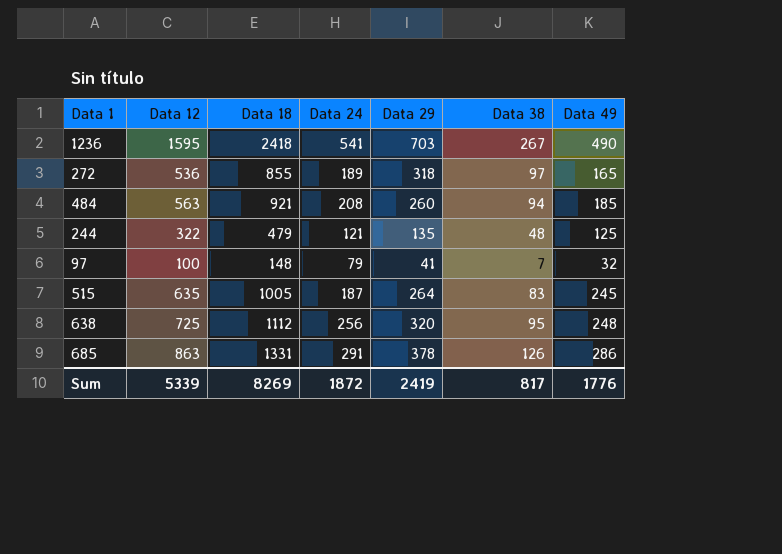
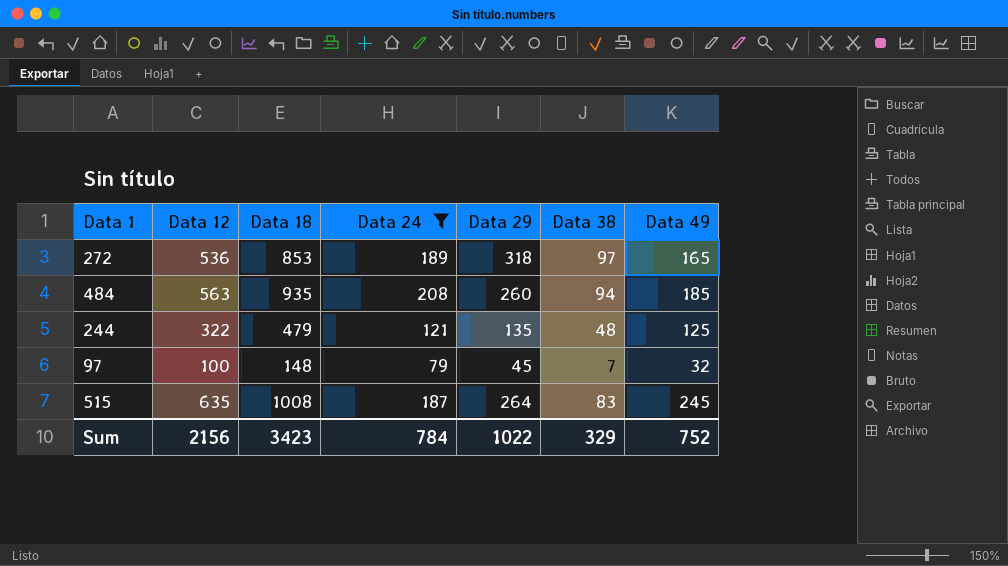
filter: none -> Data 24 <= 208
272 | Data 18: 855 -> 853
484 | Data 18: 921 -> 935
97 | Data 29: 41 -> 45
515 | Data 18: 1005 -> 1008
Sum | Data 12: 5339 -> 2156
Sum | Data 18: 8269 -> 3423
Sum | Data 24: 1872 -> 784
Sum | Data 29: 2419 -> 1022
Sum | Data 38: 817 -> 329
Sum | Data 49: 1776 -> 752

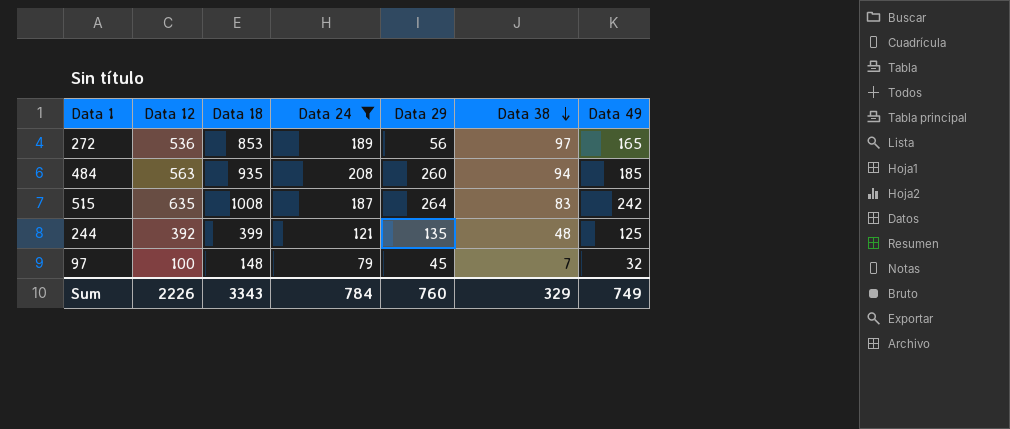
row order: none -> Data 38 descending
272 | Data 29: 318 -> 56
515 | Data 49: 245 -> 242
244 | Data 12: 322 -> 392
244 | Data 18: 479 -> 399
Sum | Data 12: 2156 -> 2226
Sum | Data 18: 3423 -> 3343
Sum | Data 29: 1022 -> 760
Sum | Data 49: 752 -> 749

